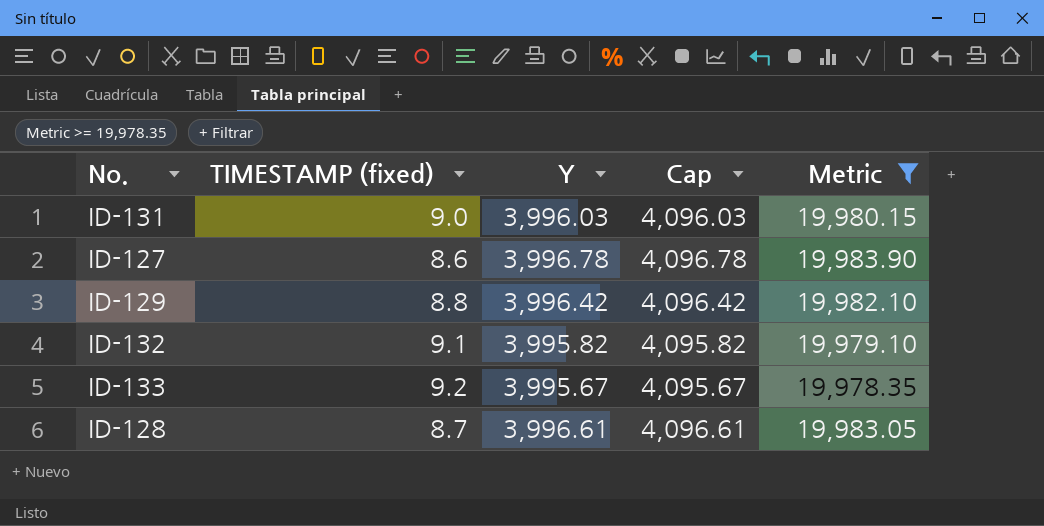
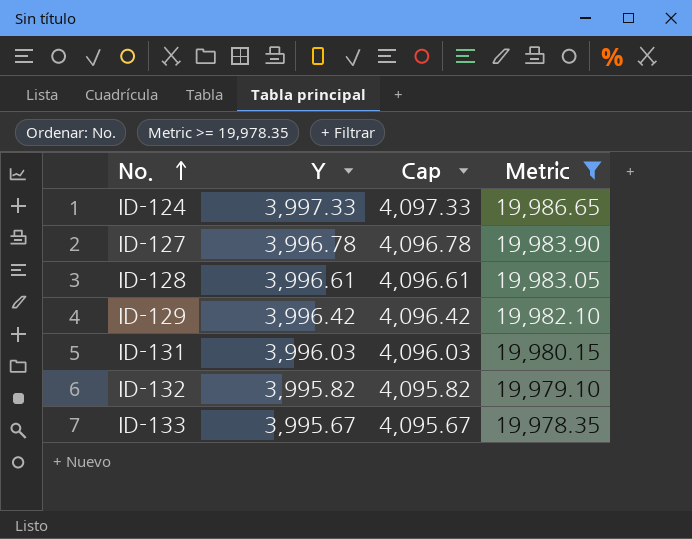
row order: none -> No. ascending
column TIMESTAMP (fixed) | position: 2 -> none
row ID-124: none -> 3,997.33 | 4,097.33 | 19,986.65

